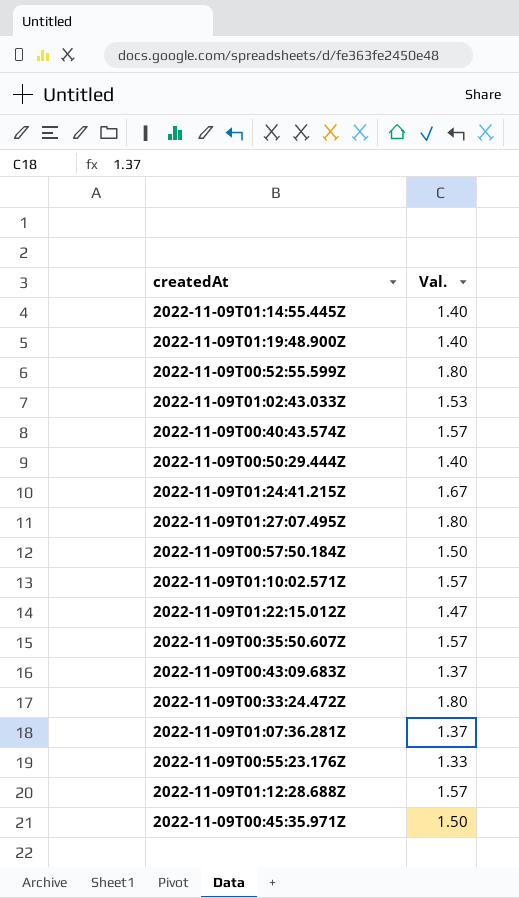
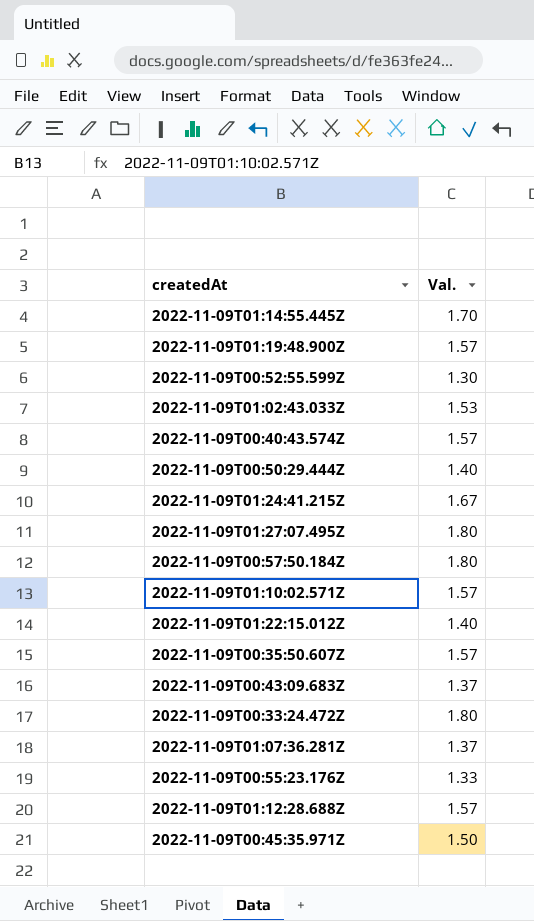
2022-11-09T01:14:55.445Z | Val.: 1.40 -> 1.70
2022-11-09T01:19:48.900Z | Val.: 1.40 -> 1.57
2022-11-09T00:52:55.599Z | Val.: 1.80 -> 1.30
2022-11-09T00:57:50.184Z | Val.: 1.50 -> 1.80
2022-11-09T01:22:15.012Z | Val.: 1.47 -> 1.40

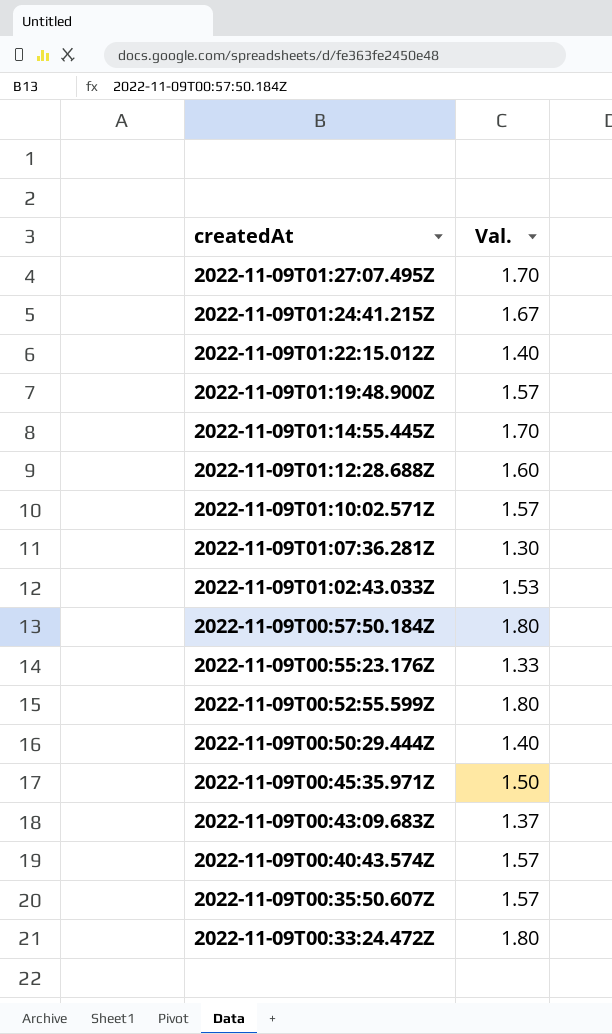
row order: none -> createdAt descending
2022-11-09T01:27:07.495Z | Val.: 1.80 -> 1.70
2022-11-09T01:12:28.688Z | Val.: 1.57 -> 1.60
2022-11-09T01:07:36.281Z | Val.: 1.37 -> 1.30
2022-11-09T00:52:55.599Z | Val.: 1.30 -> 1.80

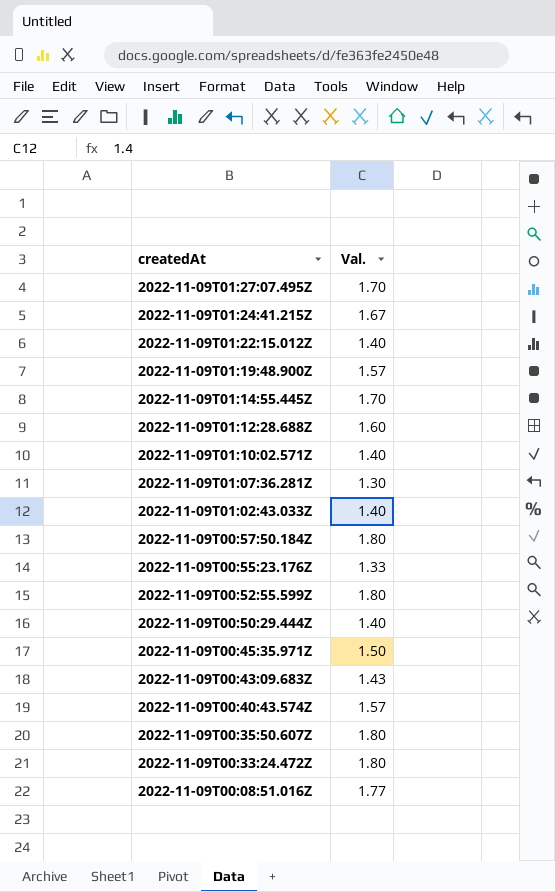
2022-11-09T01:10:02.571Z | Val.: 1.57 -> 1.40
2022-11-09T01:02:43.033Z | Val.: 1.53 -> 1.40
2022-11-09T00:43:09.683Z | Val.: 1.37 -> 1.43
2022-11-09T00:35:50.607Z | Val.: 1.57 -> 1.80
row 2022-11-09T00:08:51.016Z: none -> 1.77

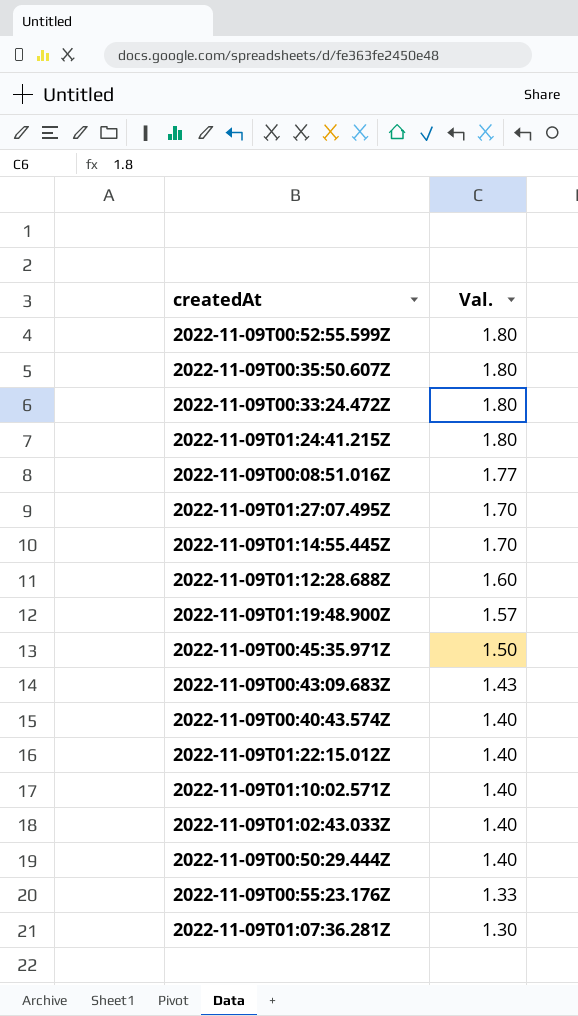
row order: createdAt descending -> Val. descending
row 2022-11-09T00:57:50.184Z: 1.80 -> none
2022-11-09T01:24:41.215Z | Val.: 1.67 -> 1.80
2022-11-09T00:40:43.574Z | Val.: 1.57 -> 1.40

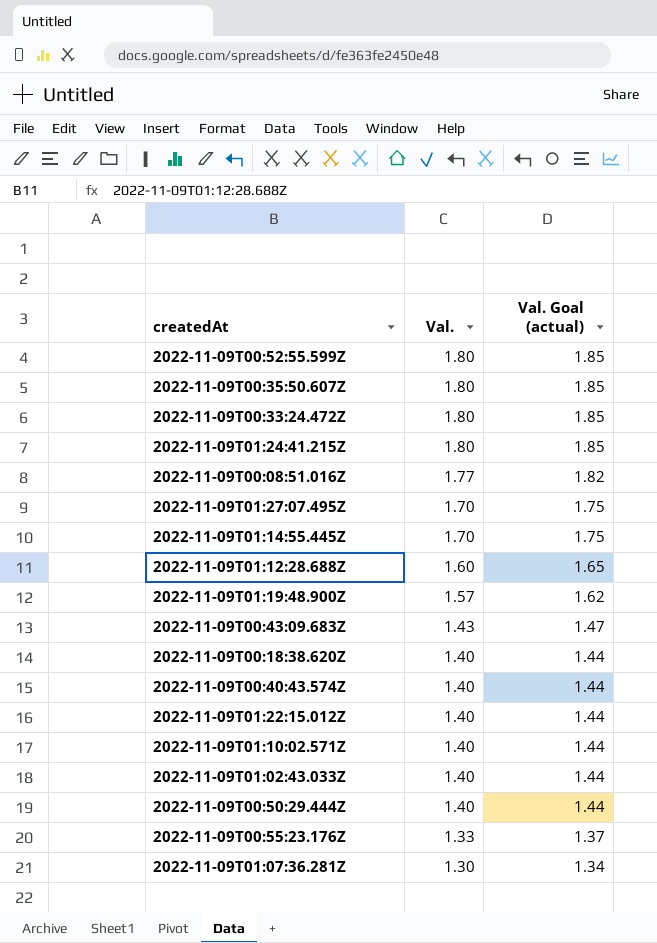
column Val. Goal (actual) | formula: none -> [Val.] * 1.03
row 2022-11-09T00:45:35.971Z: 1.50 -> none
row 2022-11-09T00:18:38.620Z: none -> 1.40 | 1.44

